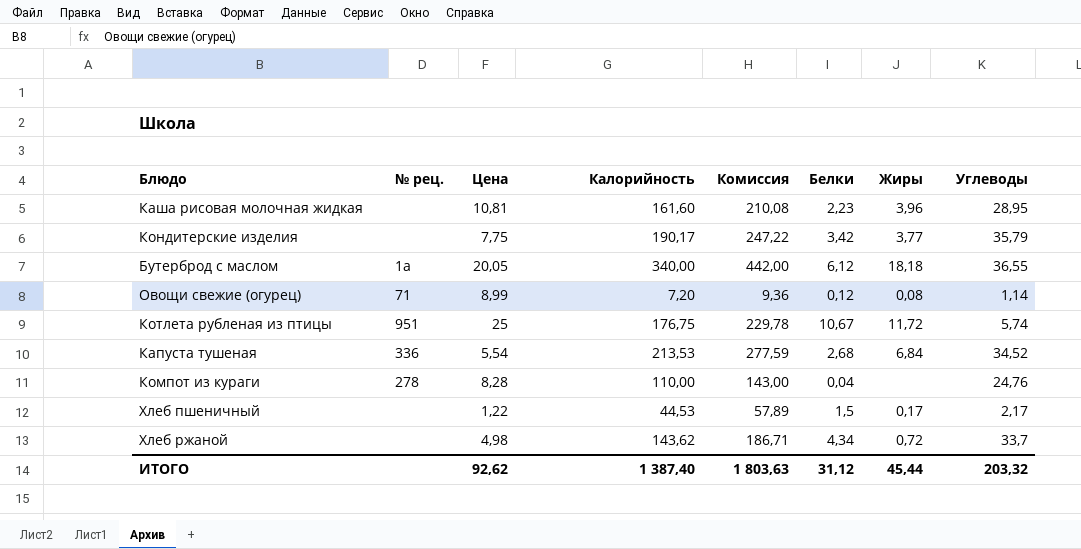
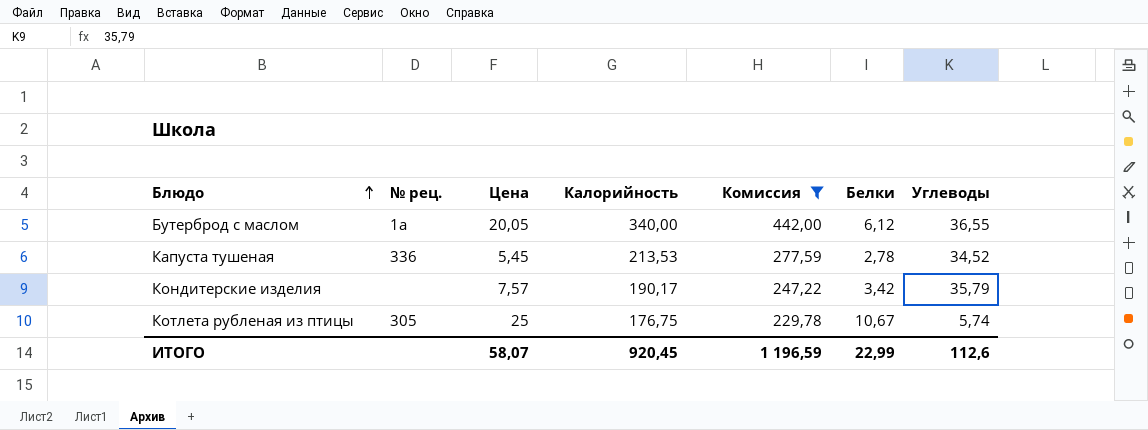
filter: none -> Комиссия >= 229,78
row order: none -> Блюдо ascending
column Жиры | position: 7 -> none
Капуста тушеная | Цена: 5,54 -> 5,45
Капуста тушеная | Белки: 2,68 -> 2,78
Кондитерские изделия | Цена: 7,75 -> 7,57
Котлета рубленая из птицы | № рец.: 951 -> 305
ИТОГО | Цена: 92,62 -> 58,07
ИТОГО | Калорийность: 1 387,40 -> 920,45
ИТОГО | Комиссия: 1 803,63 -> 1 196,59
ИТОГО | Белки: 31,12 -> 22,99
ИТОГО | Углеводы: 203,32 -> 112,6

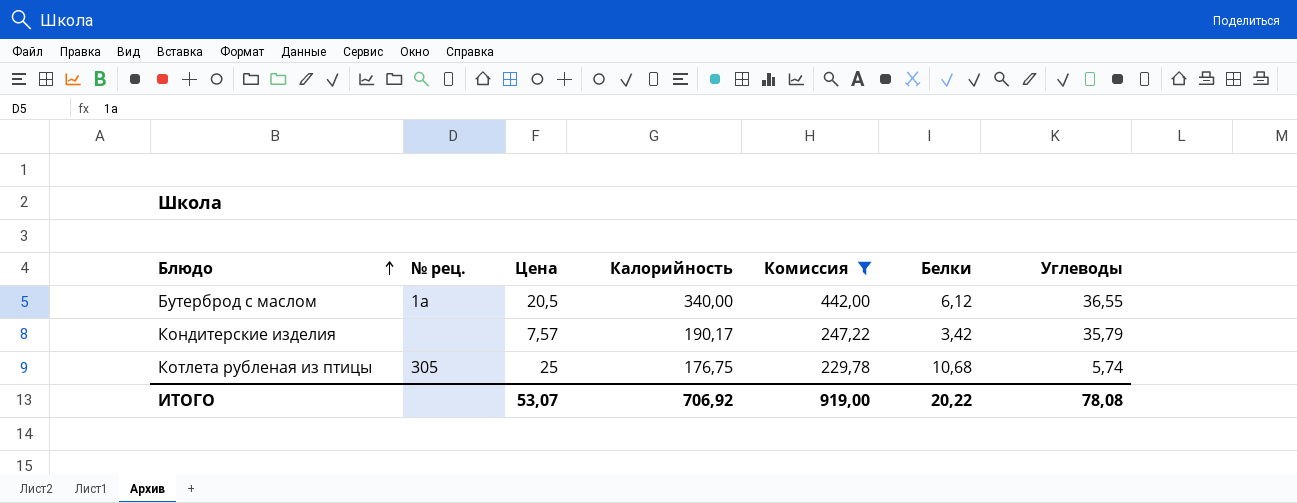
row Капуста тушеная: 336 | 5,45 | 213,53 | 277,59 | 2,78 | 34,52 -> none
Бутерброд с маслом | Цена: 20,05 -> 20,5
Котлета рубленая из птицы | Белки: 10,67 -> 10,68
ИТОГО | Цена: 58,07 -> 53,07
ИТОГО | Калорийность: 920,45 -> 706,92
ИТОГО | Комиссия: 1 196,59 -> 919,00
ИТОГО | Белки: 22,99 -> 20,22
ИТОГО | Углеводы: 112,6 -> 78,08

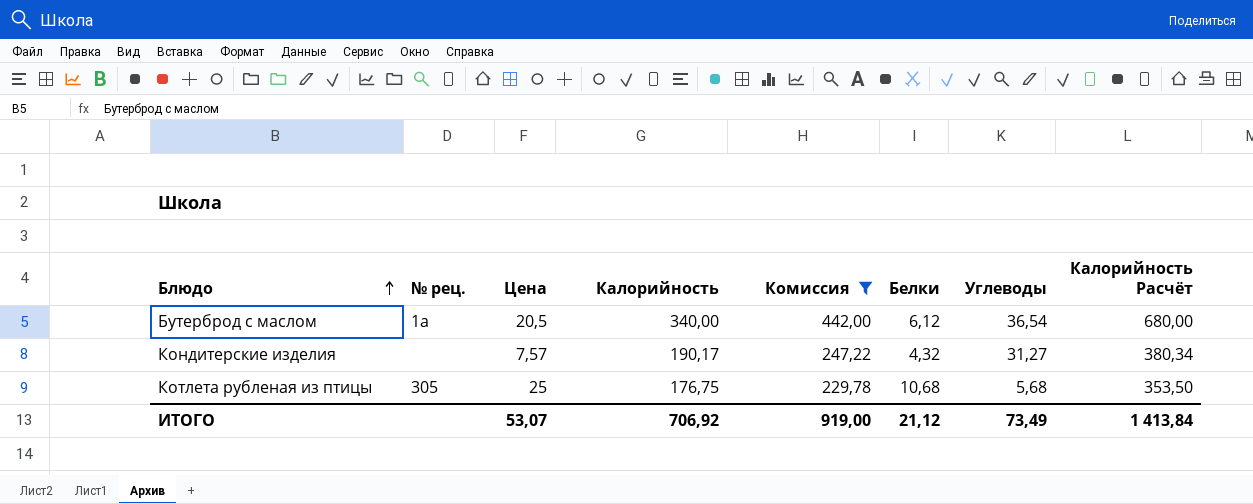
column Калорийность Расчёт | formula: none -> [Калорийность] * 2
Бутерброд с маслом | Углеводы: 36,55 -> 36,54
Кондитерские изделия | Белки: 3,42 -> 4,32
Кондитерские изделия | Углеводы: 35,79 -> 31,27
Котлета рубленая из птицы | Углеводы: 5,74 -> 5,68
ИТОГО | Белки: 20,22 -> 21,12
ИТОГО | Углеводы: 78,08 -> 73,49

